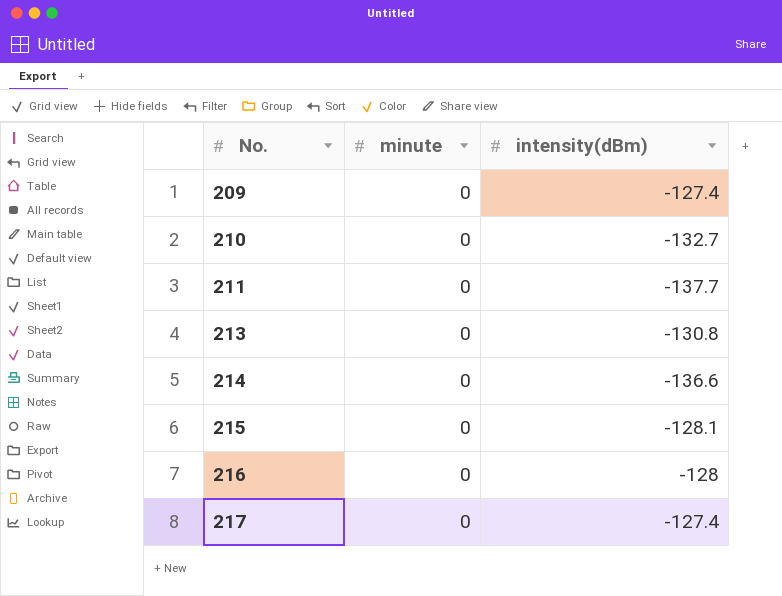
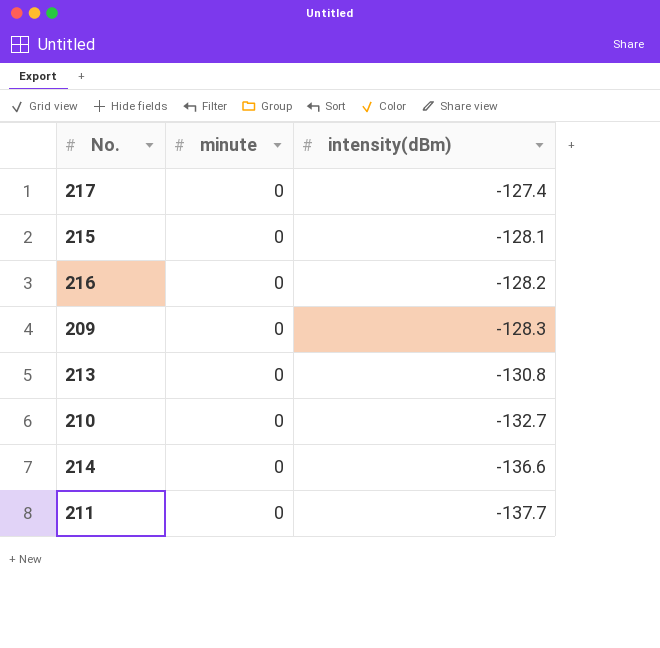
row order: No. ascending -> intensity(dBm) descending
216 | intensity(dBm): -128 -> -128.2
209 | intensity(dBm): -127.4 -> -128.3

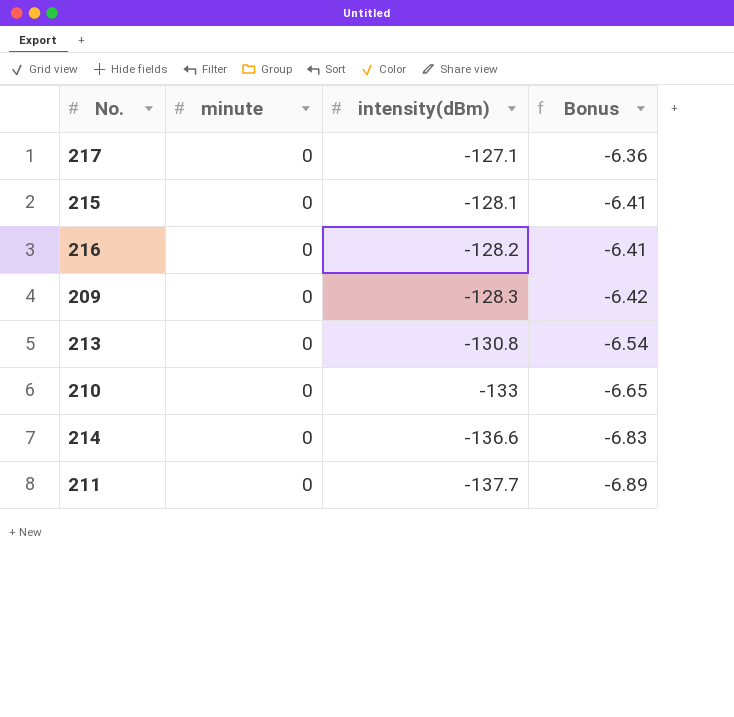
column Bonus | formula: none -> [intensity(dBm)] * 0.05
217 | intensity(dBm): -127.4 -> -127.1
210 | intensity(dBm): -132.7 -> -133

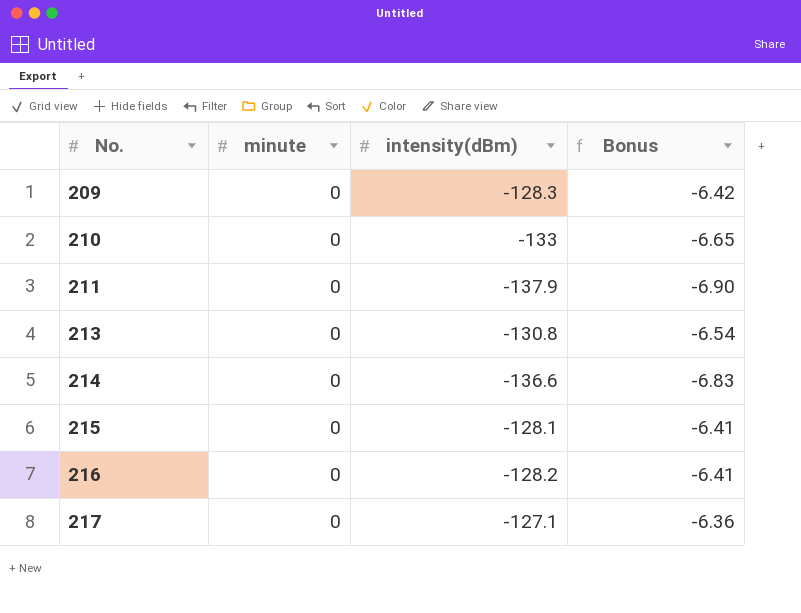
row order: intensity(dBm) descending -> No. ascending
211 | intensity(dBm): -137.7 -> -137.9
211 | Bonus: -6.89 -> -6.90

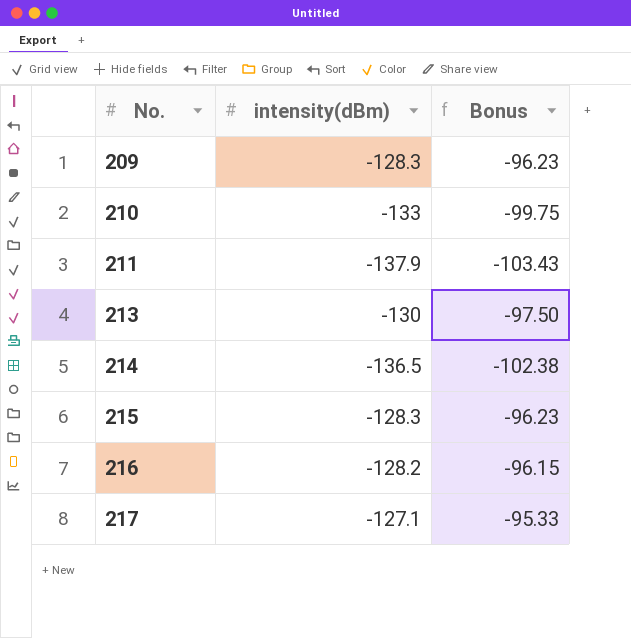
column minute | position: 2 -> none
column Bonus | formula: [intensity(dBm)] * 0.05 -> [intensity(dBm)] * 0.75
213 | intensity(dBm): -130.8 -> -130
214 | intensity(dBm): -136.6 -> -136.5
215 | intensity(dBm): -128.1 -> -128.3

